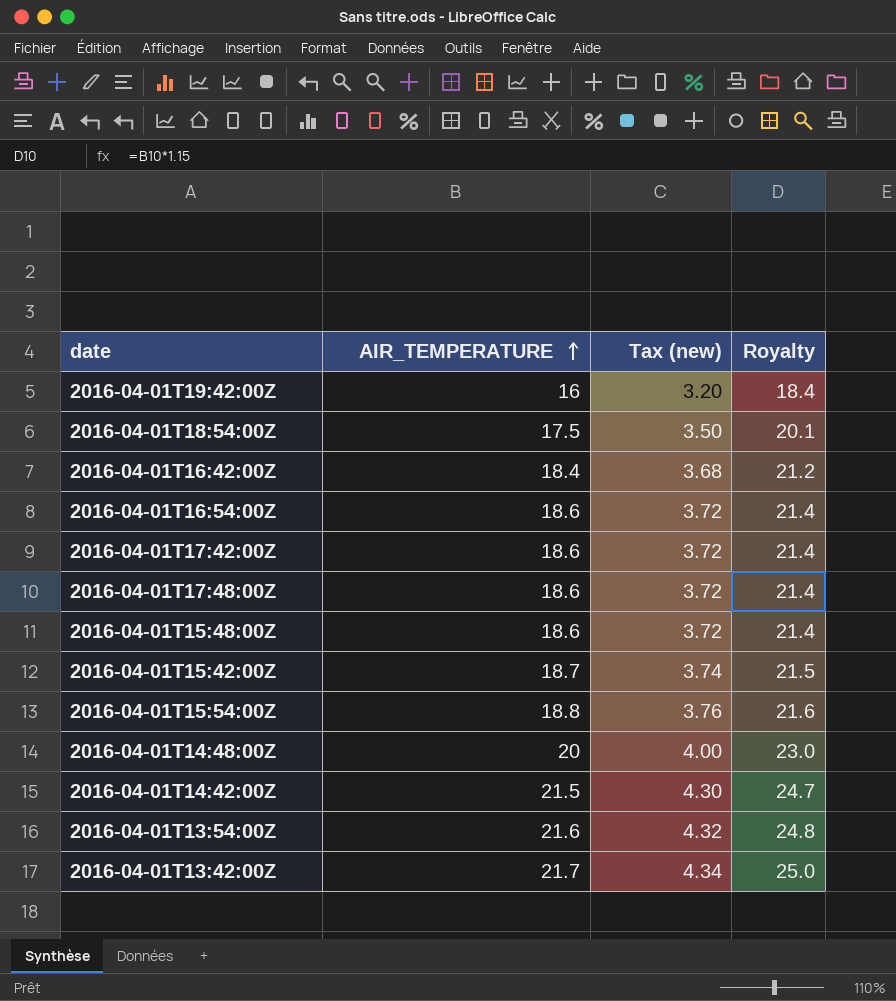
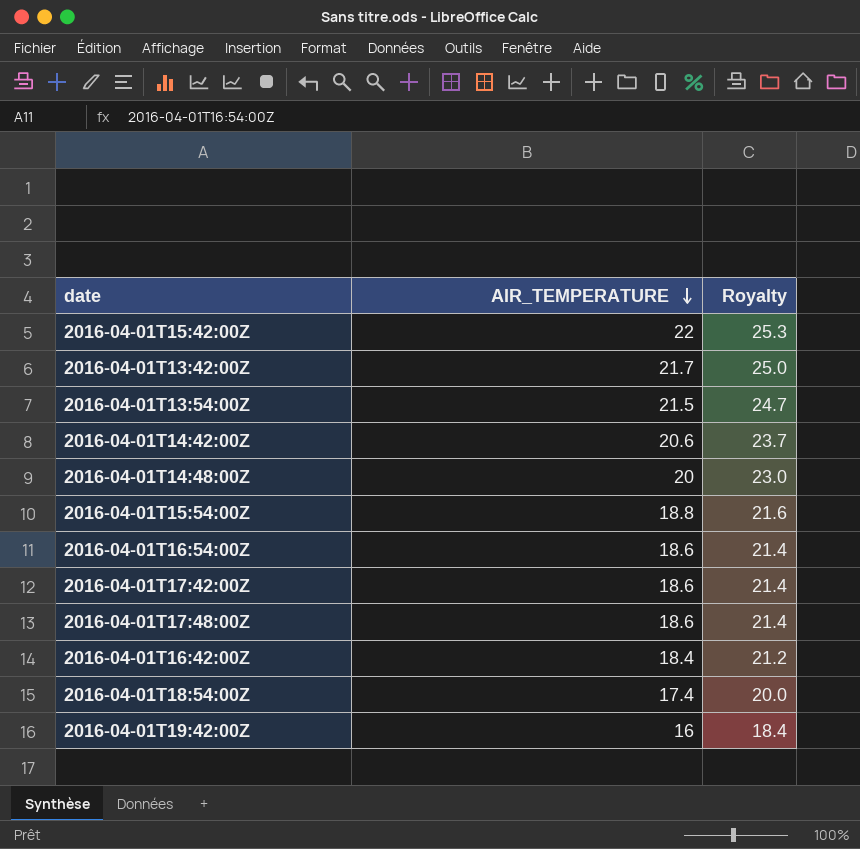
row order: AIR_TEMPERATURE ascending -> AIR_TEMPERATURE descending
column Tax (new) | formula: [AIR_TEMPERATURE] * 0.2 -> none
row 2016-04-01T15:48:00Z: 18.6 | 3.72 | 21.4 -> none
2016-04-01T15:42:00Z | AIR_TEMPERATURE: 18.7 -> 22
2016-04-01T15:42:00Z | Royalty: 21.5 -> 25.3
2016-04-01T13:54:00Z | AIR_TEMPERATURE: 21.6 -> 21.5
2016-04-01T13:54:00Z | Royalty: 24.8 -> 24.7
2016-04-01T14:42:00Z | AIR_TEMPERATURE: 21.5 -> 20.6
2016-04-01T14:42:00Z | Royalty: 24.7 -> 23.7
2016-04-01T18:54:00Z | AIR_TEMPERATURE: 17.5 -> 17.4
2016-04-01T18:54:00Z | Royalty: 20.1 -> 20.0

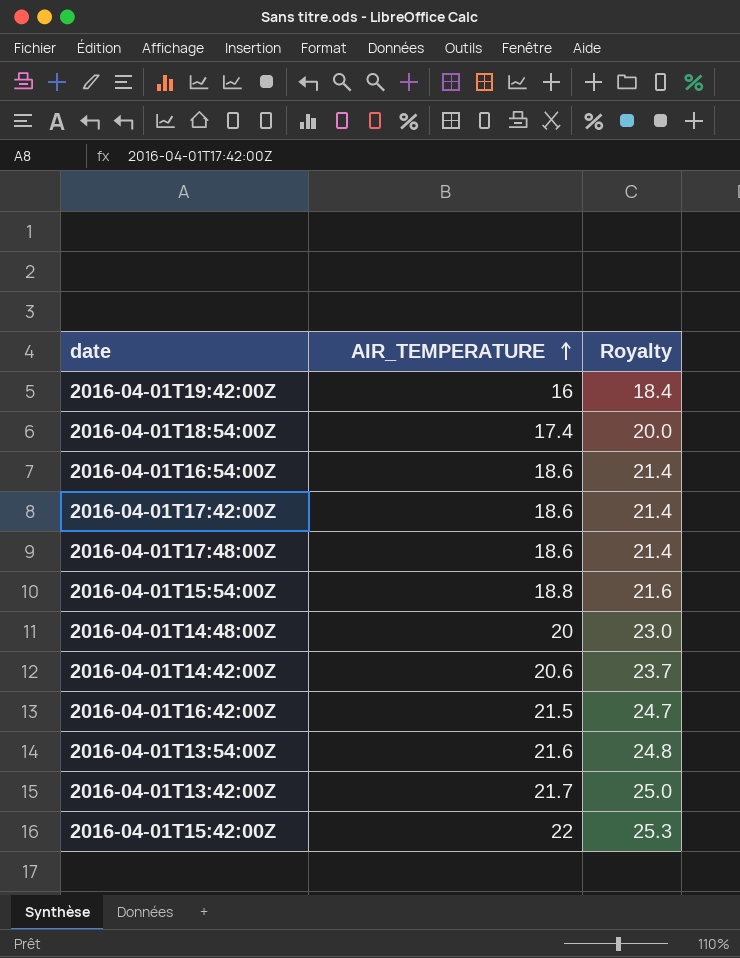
row order: AIR_TEMPERATURE descending -> AIR_TEMPERATURE ascending
2016-04-01T16:42:00Z | AIR_TEMPERATURE: 18.4 -> 21.5
2016-04-01T16:42:00Z | Royalty: 21.2 -> 24.7
2016-04-01T13:54:00Z | AIR_TEMPERATURE: 21.5 -> 21.6
2016-04-01T13:54:00Z | Royalty: 24.7 -> 24.8

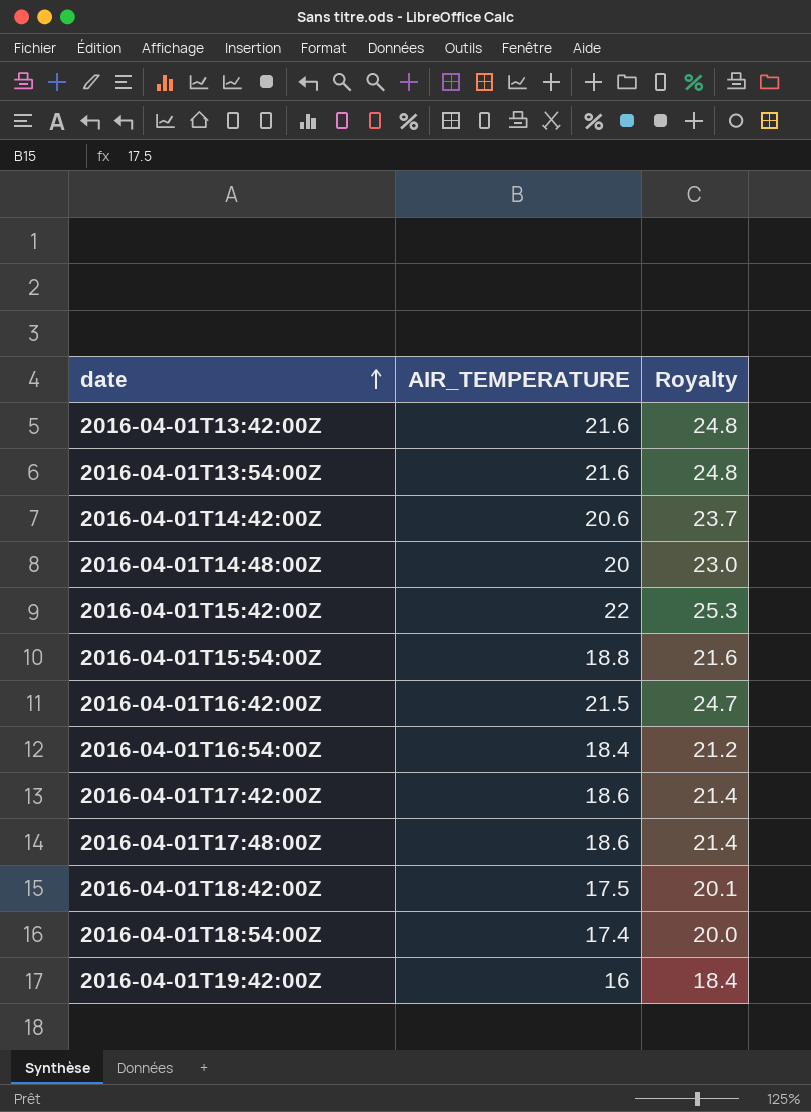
row order: AIR_TEMPERATURE ascending -> date ascending
2016-04-01T13:42:00Z | AIR_TEMPERATURE: 21.7 -> 21.6
2016-04-01T13:42:00Z | Royalty: 25.0 -> 24.8
2016-04-01T16:54:00Z | AIR_TEMPERATURE: 18.6 -> 18.4
2016-04-01T16:54:00Z | Royalty: 21.4 -> 21.2
row 2016-04-01T18:42:00Z: none -> 17.5 | 20.1

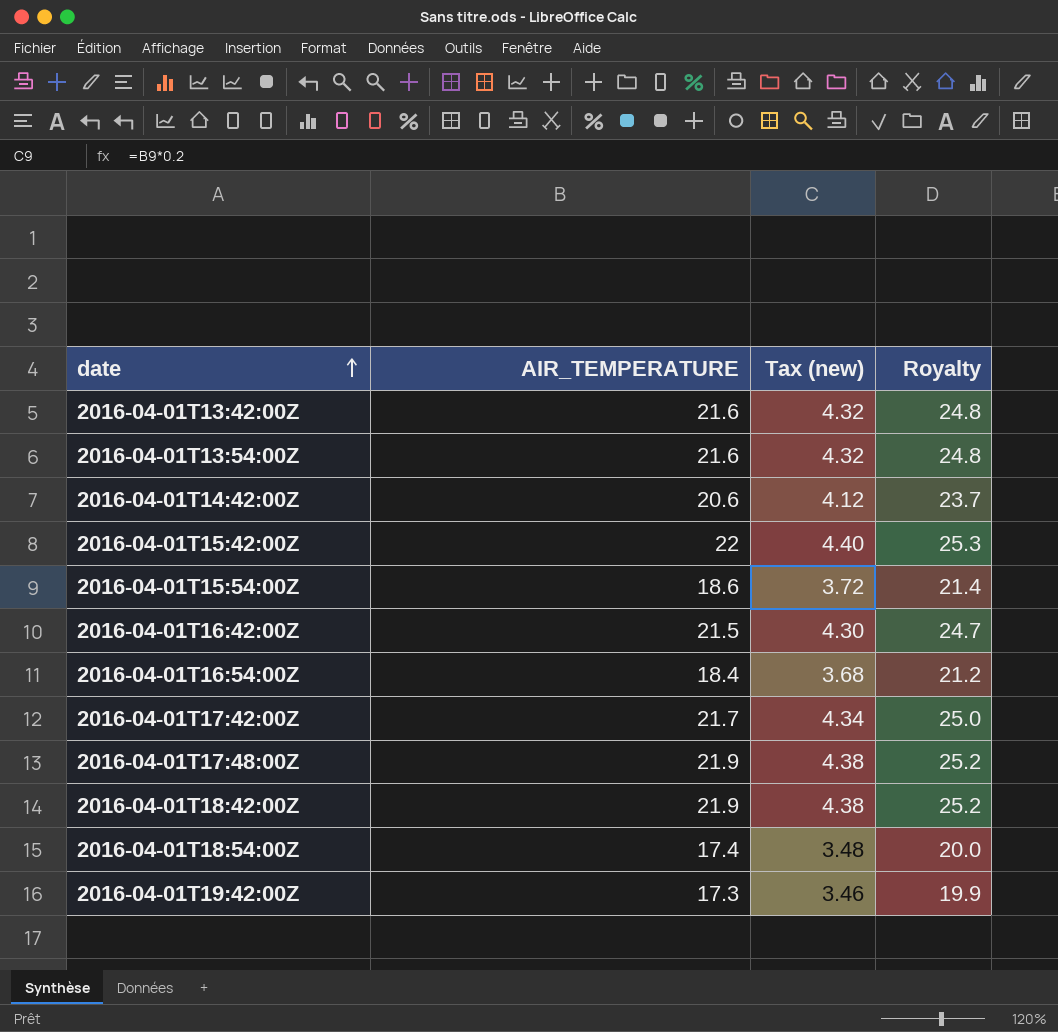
column Tax (new) | formula: none -> [AIR_TEMPERATURE] * 0.2
row 2016-04-01T14:48:00Z: 20 | 23.0 -> none
2016-04-01T15:54:00Z | AIR_TEMPERATURE: 18.8 -> 18.6
2016-04-01T15:54:00Z | Royalty: 21.6 -> 21.4
2016-04-01T17:42:00Z | AIR_TEMPERATURE: 18.6 -> 21.7
2016-04-01T17:42:00Z | Royalty: 21.4 -> 25.0
2016-04-01T17:48:00Z | AIR_TEMPERATURE: 18.6 -> 21.9
2016-04-01T17:48:00Z | Royalty: 21.4 -> 25.2
2016-04-01T18:42:00Z | AIR_TEMPERATURE: 17.5 -> 21.9
2016-04-01T18:42:00Z | Royalty: 20.1 -> 25.2
2016-04-01T19:42:00Z | AIR_TEMPERATURE: 16 -> 17.3
2016-04-01T19:42:00Z | Royalty: 18.4 -> 19.9

